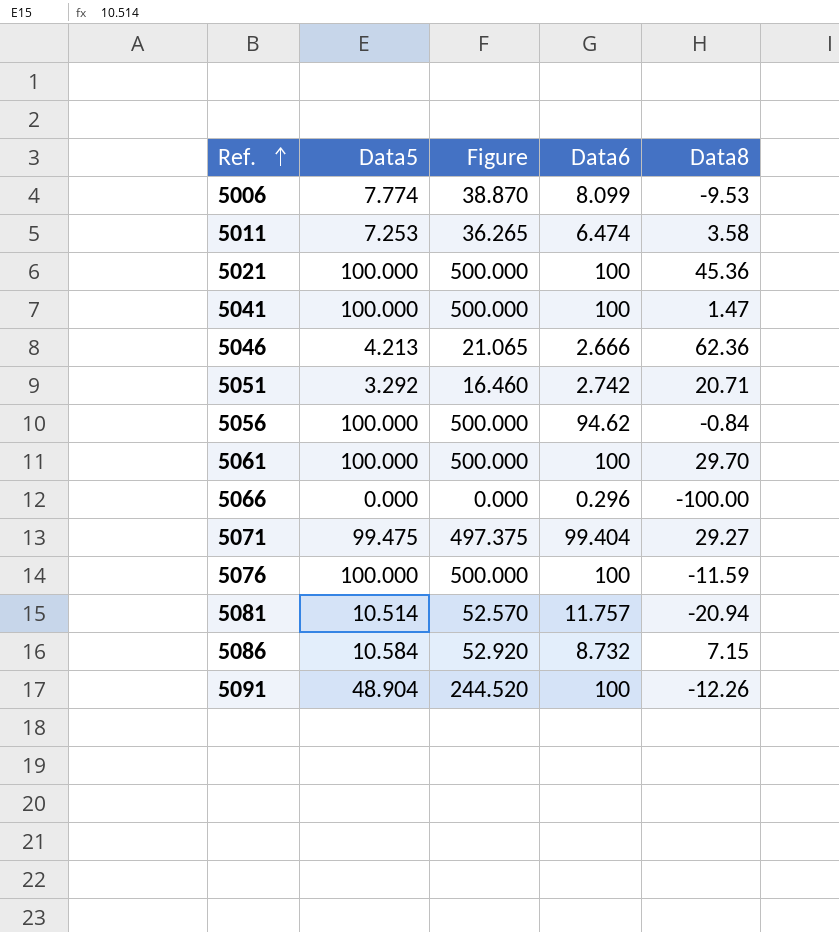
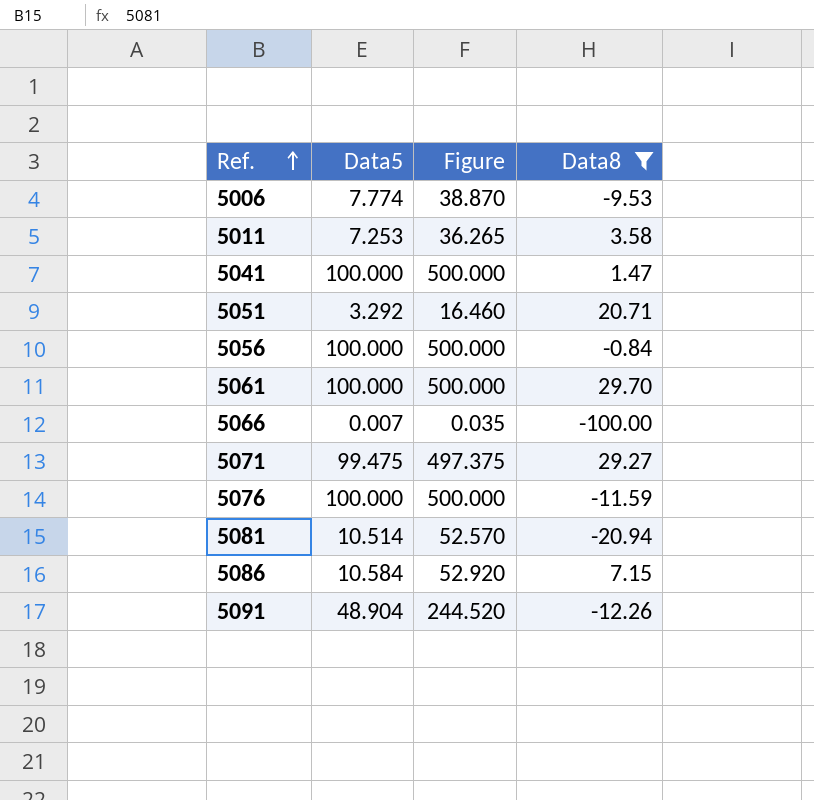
filter: none -> Data8 <= 29.70
column Data6 | position: 4 -> none
5066 | Data5: 0.000 -> 0.007
5066 | Figure: 0.000 -> 0.035

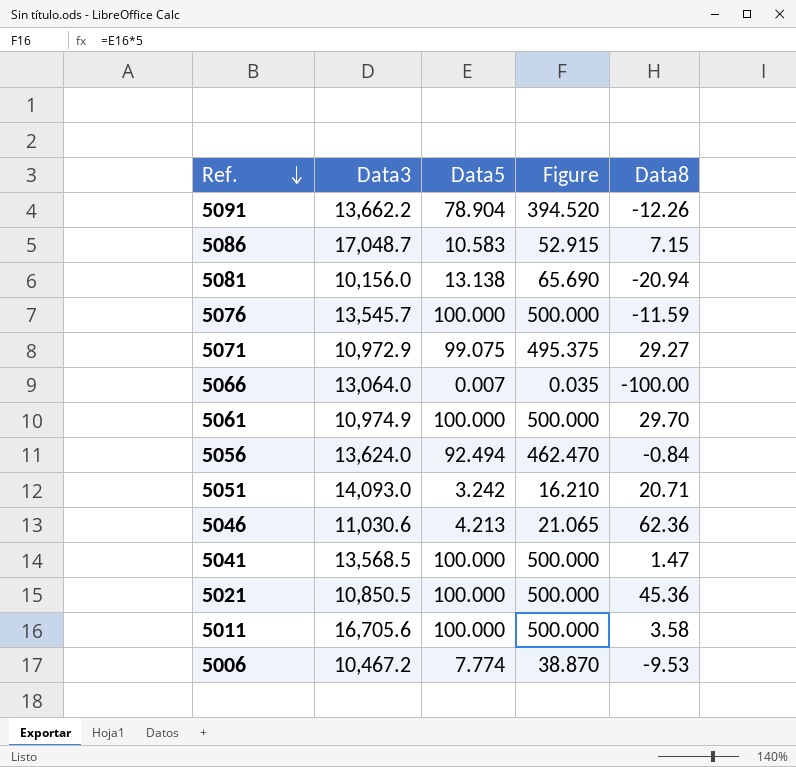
filter: Data8 <= 29.70 -> none
row order: Ref. ascending -> Ref. descending
column Data3 | position: none -> 2
5091 | Data5: 48.904 -> 78.904
5091 | Figure: 244.520 -> 394.520
5086 | Data5: 10.584 -> 10.583
5086 | Figure: 52.920 -> 52.915
5081 | Data5: 10.514 -> 13.138
5081 | Figure: 52.570 -> 65.690
5071 | Data5: 99.475 -> 99.075
5071 | Figure: 497.375 -> 495.375
5056 | Data5: 100.000 -> 92.494
5056 | Figure: 500.000 -> 462.470
5051 | Data5: 3.292 -> 3.242
5051 | Figure: 16.460 -> 16.210
5011 | Data5: 7.253 -> 100.000
5011 | Figure: 36.265 -> 500.000

